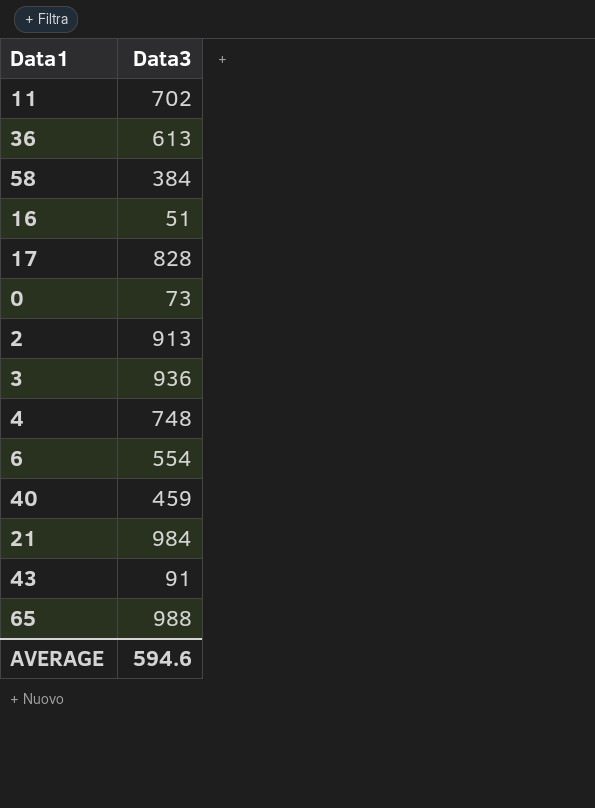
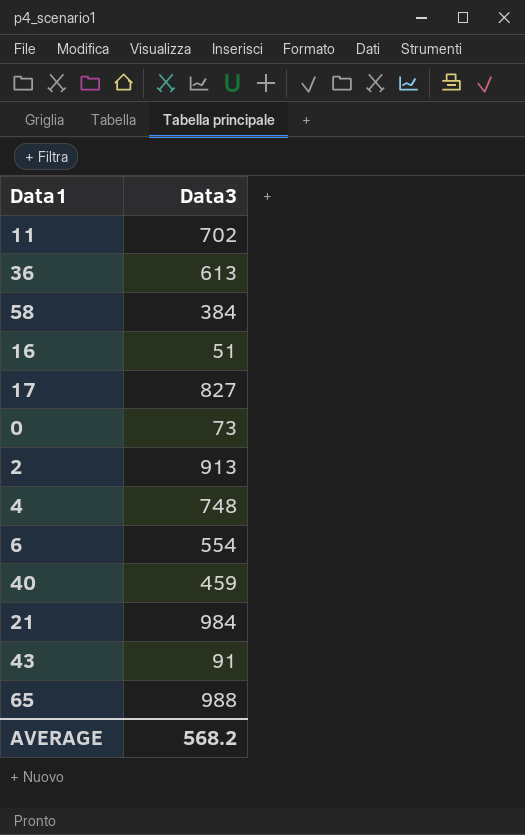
row 3: 936 -> none
17 | Data3: 828 -> 827
AVERAGE | Data3: 594.6 -> 568.2

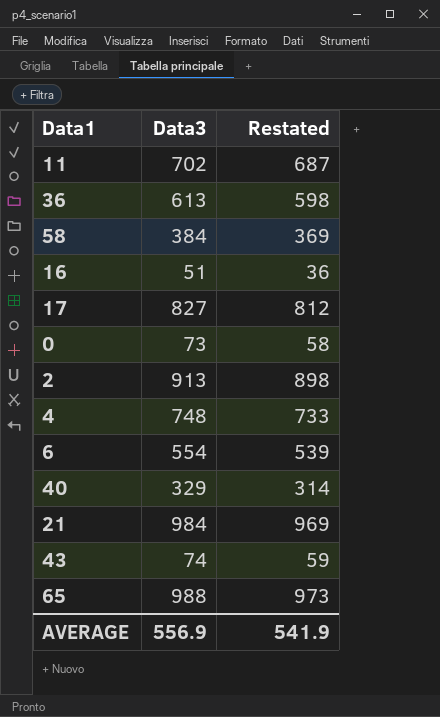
column Restated | formula: none -> [Data3] - 15
40 | Data3: 459 -> 329
43 | Data3: 91 -> 74
AVERAGE | Data3: 568.2 -> 556.9

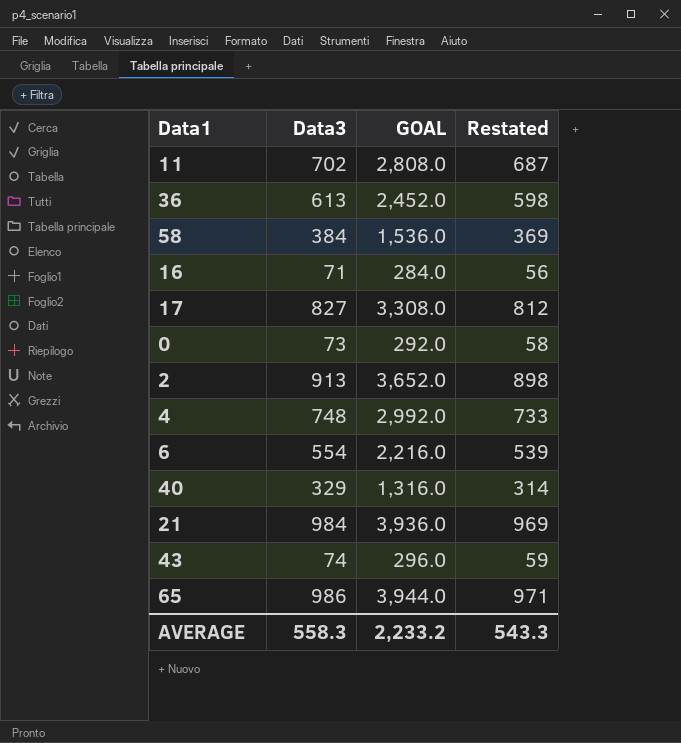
column GOAL | formula: none -> [Data3] * 4
16 | Data3: 51 -> 71
16 | Restated: 36 -> 56
65 | Data3: 988 -> 986
65 | Restated: 973 -> 971
AVERAGE | Data3: 556.9 -> 558.3
AVERAGE | Restated: 541.9 -> 543.3

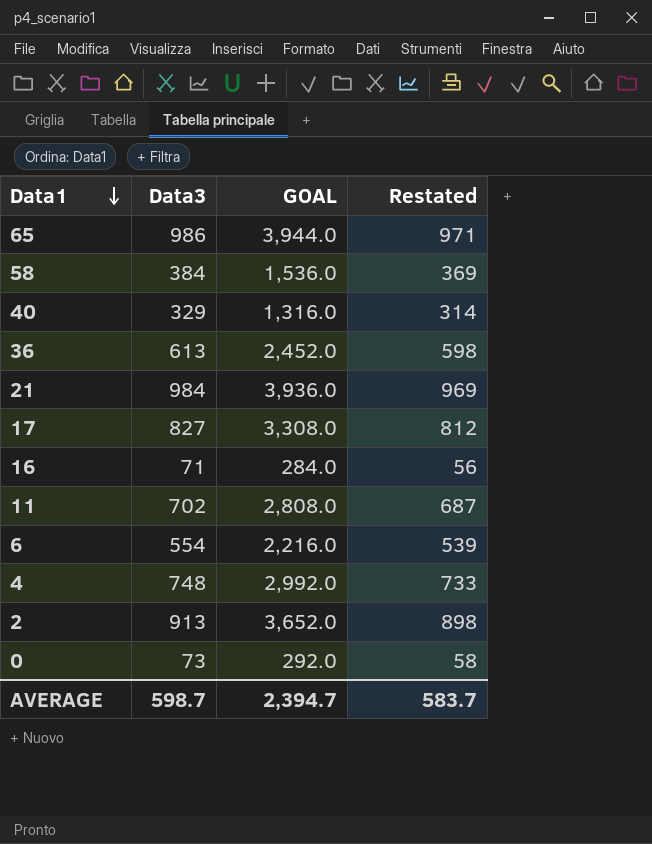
row order: none -> Data1 descending
row 43: 74 | 296.0 | 59 -> none
AVERAGE | Data3: 558.3 -> 598.7
AVERAGE | GOAL: 2,233.2 -> 2,394.7
AVERAGE | Restated: 543.3 -> 583.7

